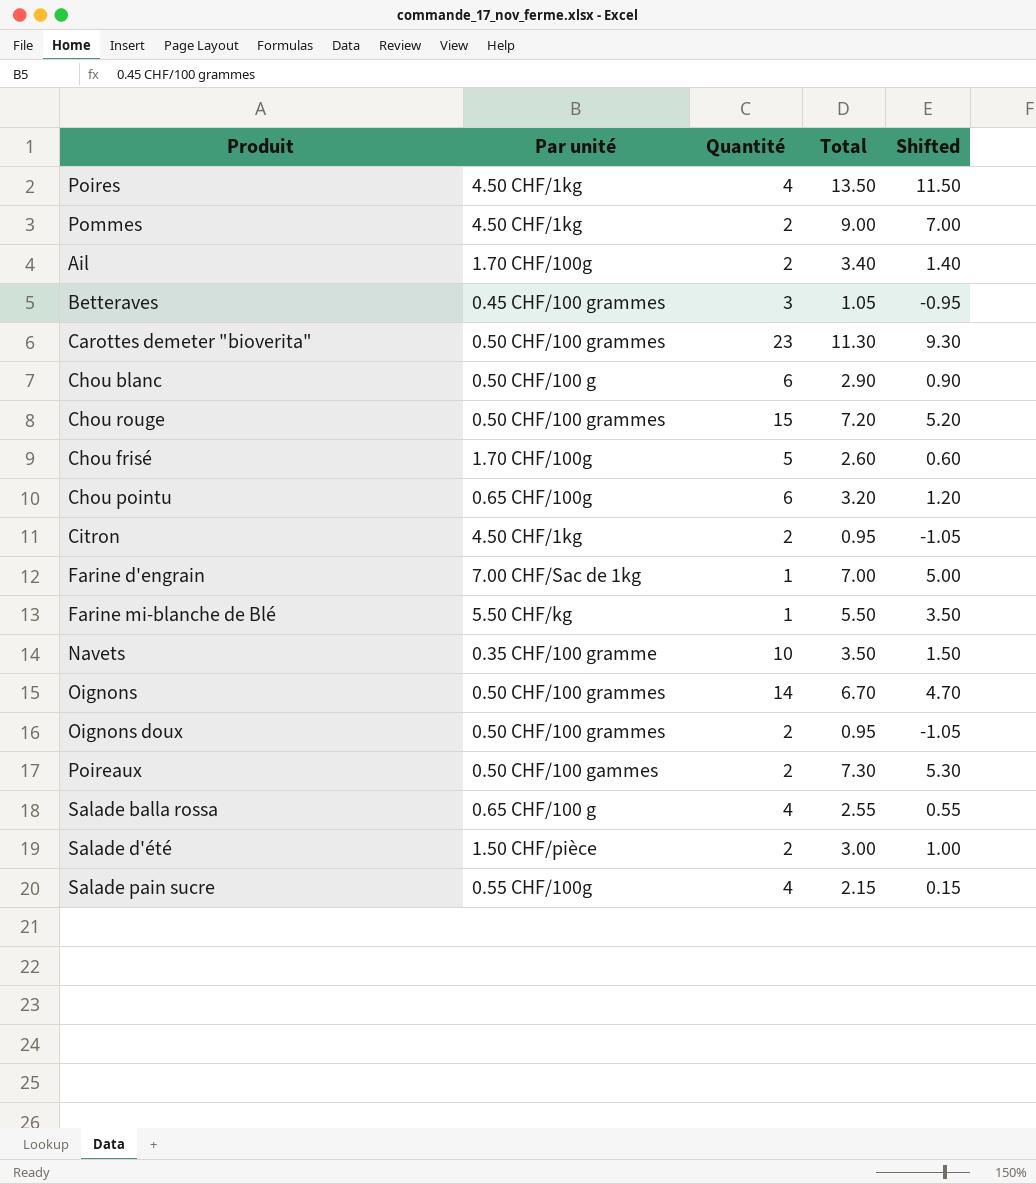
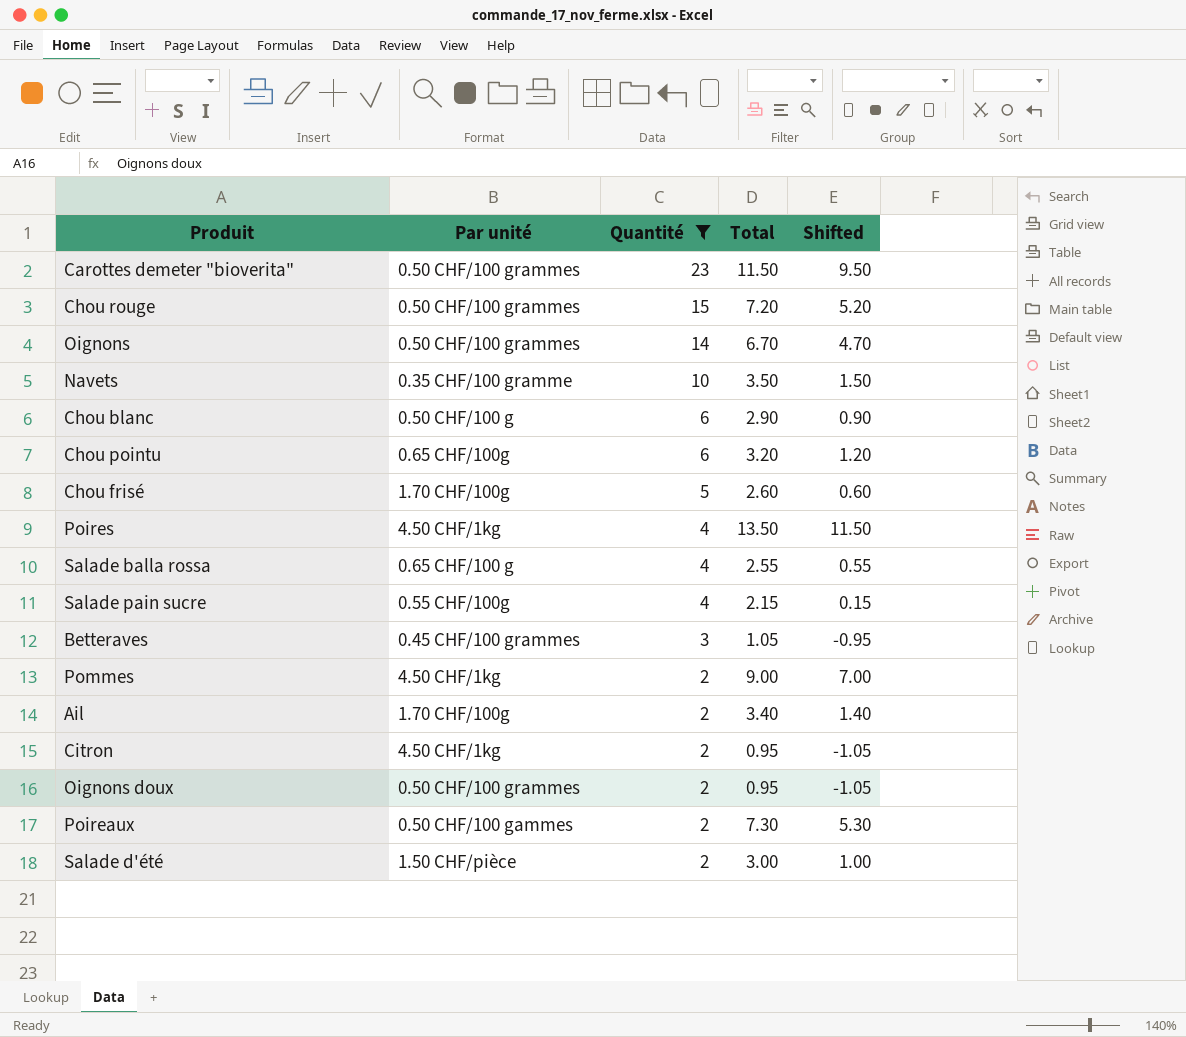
filter: none -> Quantité != 1
row order: none -> Quantité descending
Carottes demeter "bioverita" | Total: 11.30 -> 11.50
Carottes demeter "bioverita" | Shifted: 9.30 -> 9.50

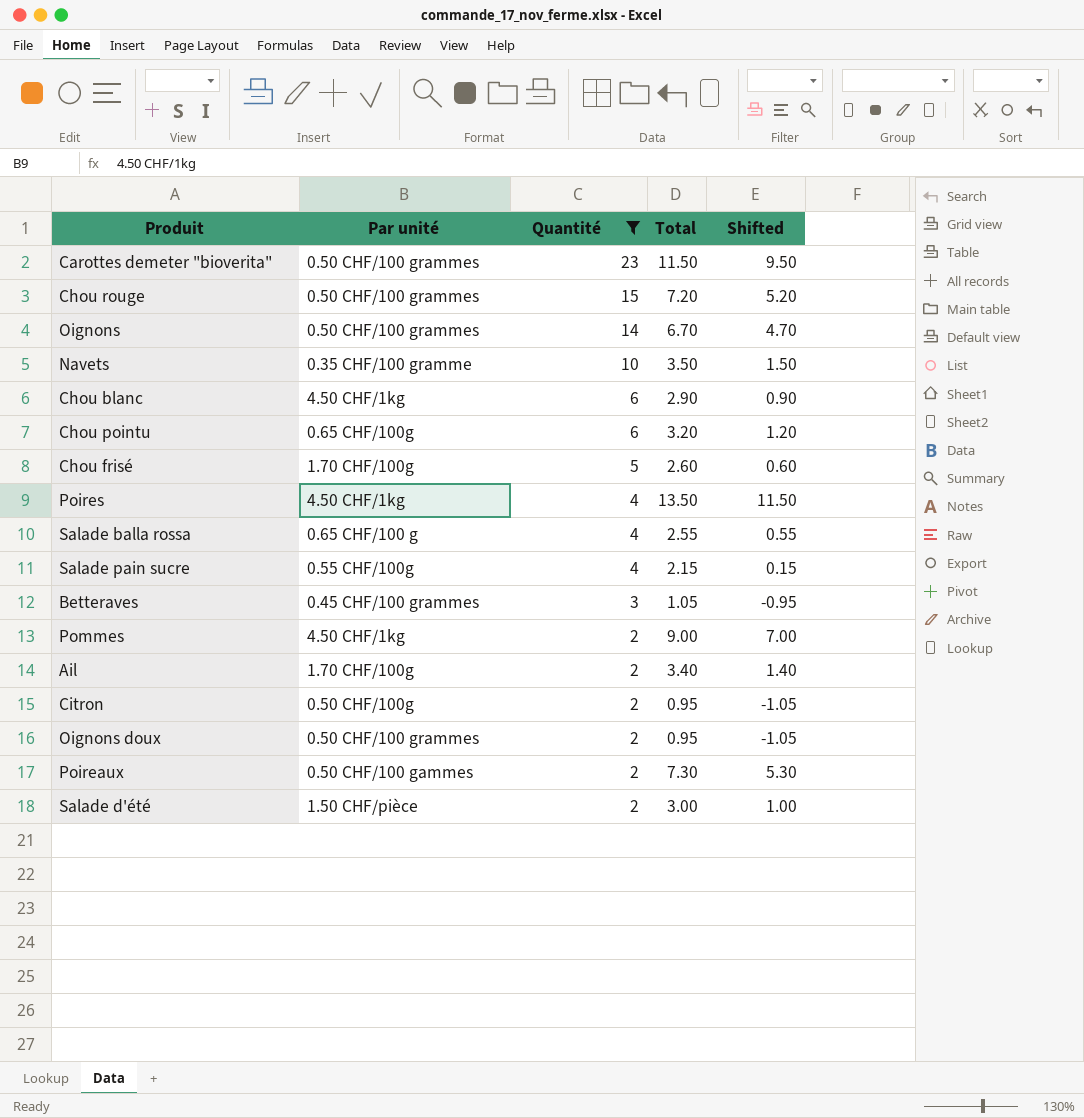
Chou blanc | Par unité: 0.50 CHF/100 g -> 4.50 CHF/1kg
Citron | Par unité: 4.50 CHF/1kg -> 0.50 CHF/100g

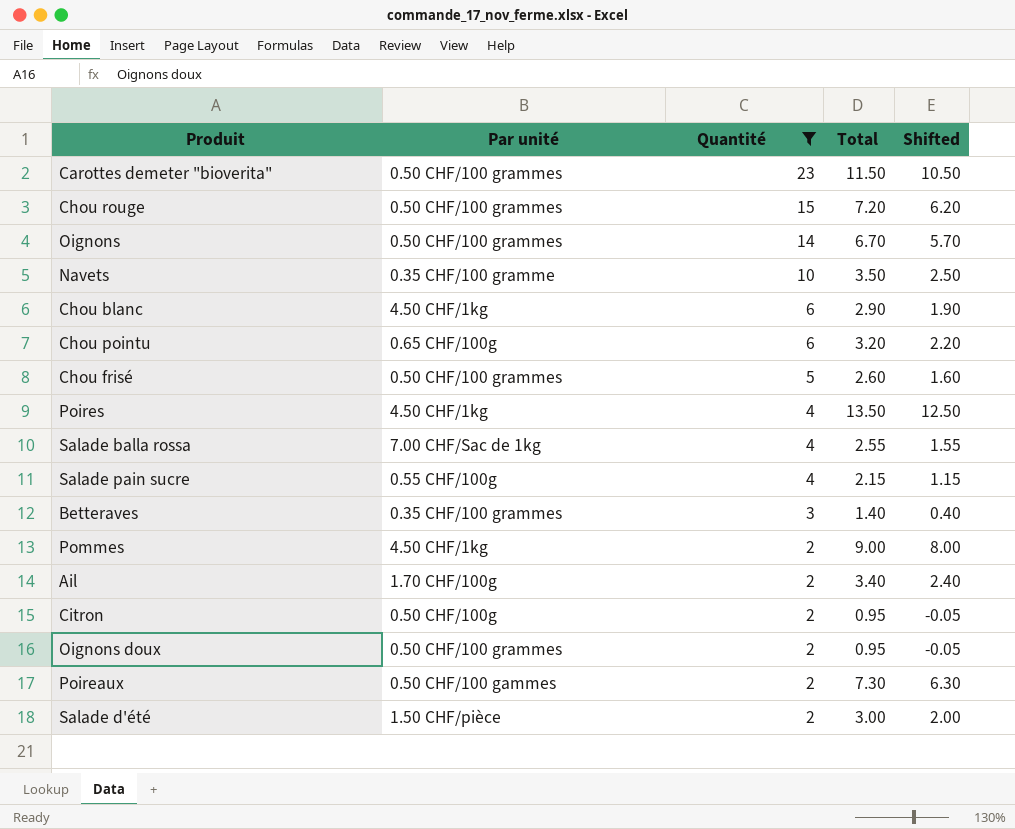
column Shifted | formula: [Total] - 2 -> [Total] - 1
Chou frisé | Par unité: 1.70 CHF/100g -> 0.50 CHF/100 grammes
Salade balla rossa | Par unité: 0.65 CHF/100 g -> 7.00 CHF/Sac de 1kg
Betteraves | Par unité: 0.45 CHF/100 grammes -> 0.35 CHF/100 grammes
Betteraves | Total: 1.05 -> 1.40

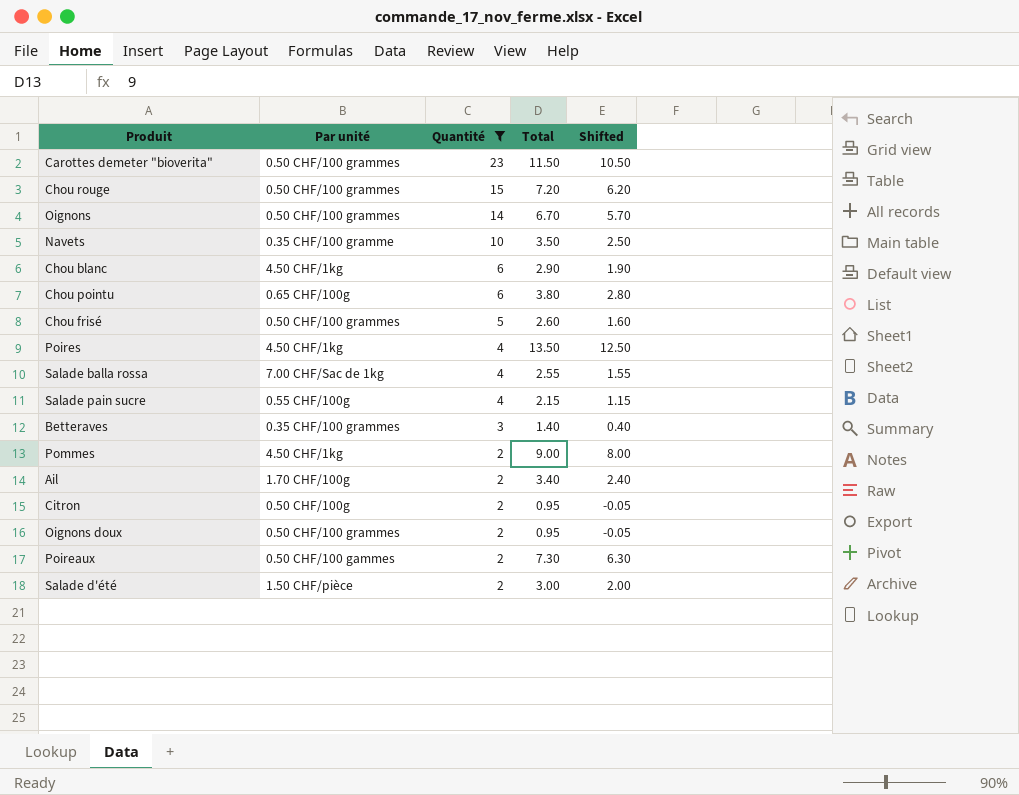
Chou pointu | Total: 3.20 -> 3.80
Chou pointu | Shifted: 2.20 -> 2.80

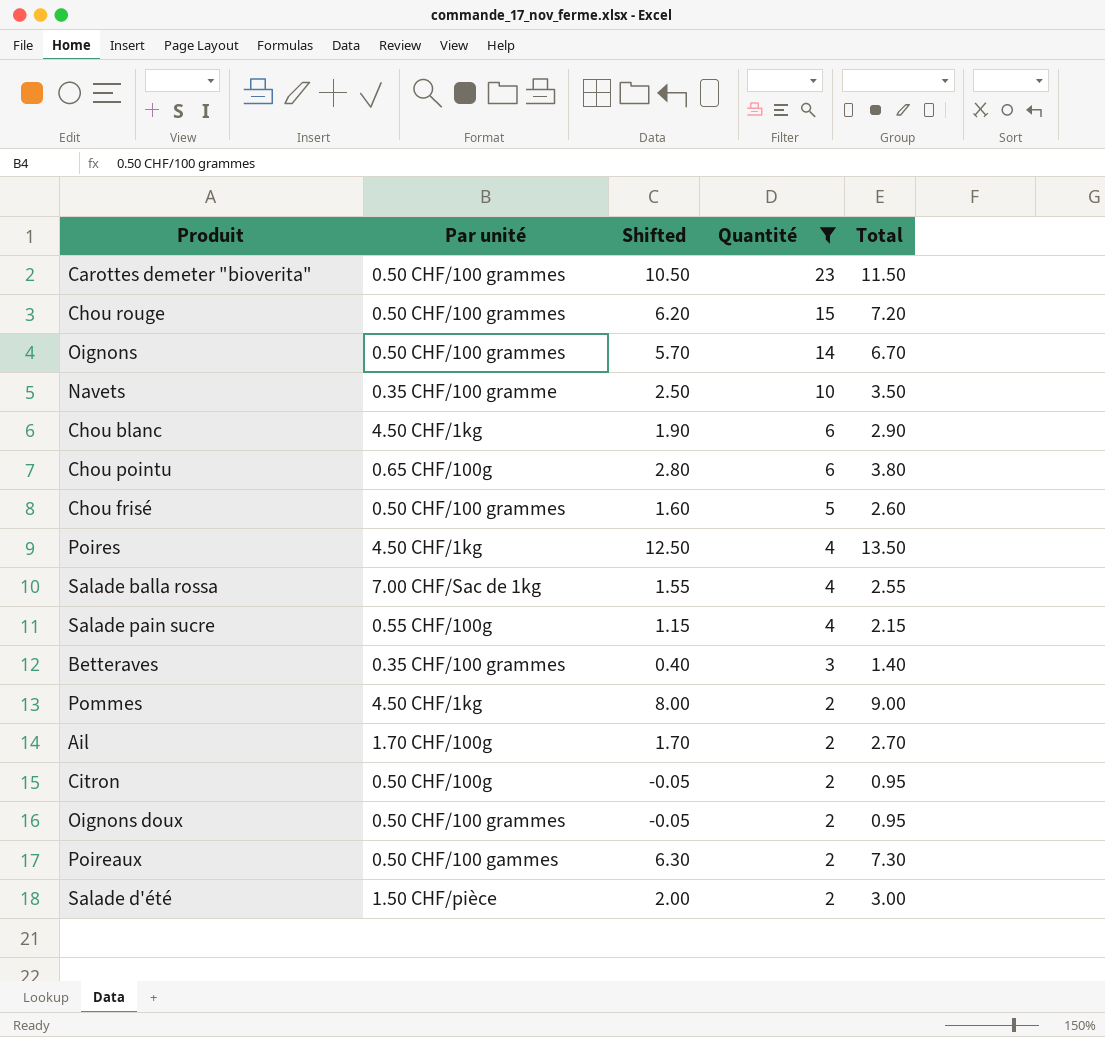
column Shifted | position: 5 -> 3
Ail | Shifted: 2.40 -> 1.70
Ail | Total: 3.40 -> 2.70

